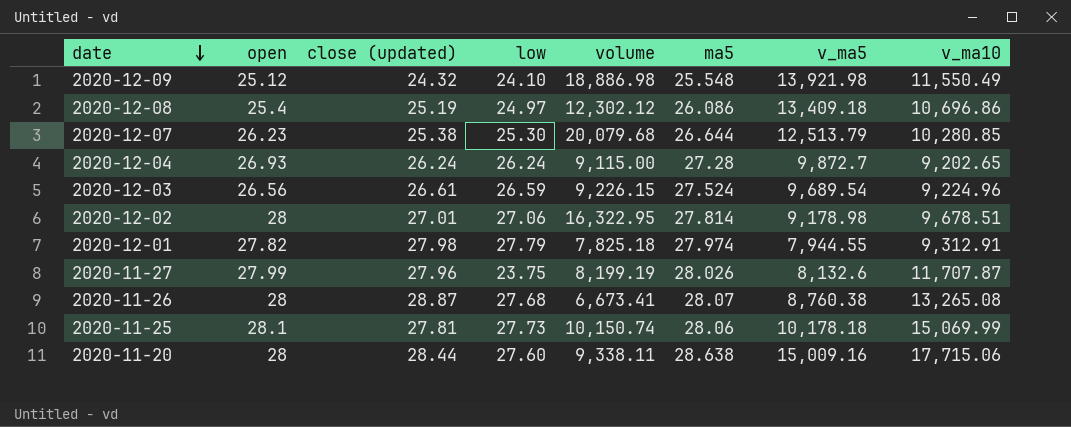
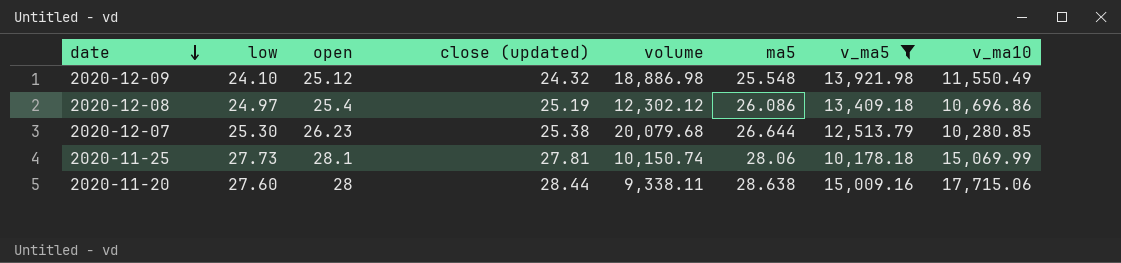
filter: none -> v_ma5 >= 10,178.18
column low | position: 4 -> 2

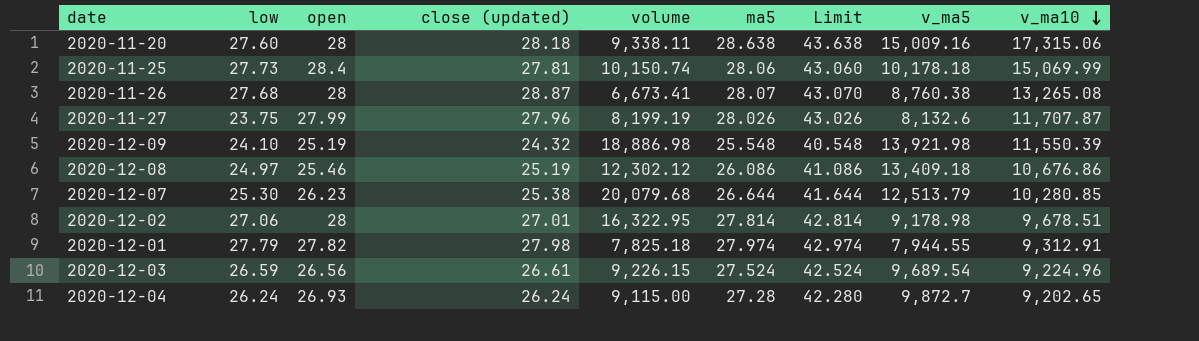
filter: v_ma5 >= 10,178.18 -> none
row order: date descending -> v_ma10 descending
column Limit | formula: none -> [ma5] + 15
2020-11-20 | close (updated): 28.44 -> 28.18
2020-11-20 | v_ma10: 17,715.06 -> 17,315.06
2020-11-25 | open: 28.1 -> 28.4
2020-12-09 | open: 25.12 -> 25.19
2020-12-09 | v_ma10: 11,550.49 -> 11,550.39
2020-12-08 | open: 25.4 -> 25.46
2020-12-08 | v_ma10: 10,696.86 -> 10,676.86

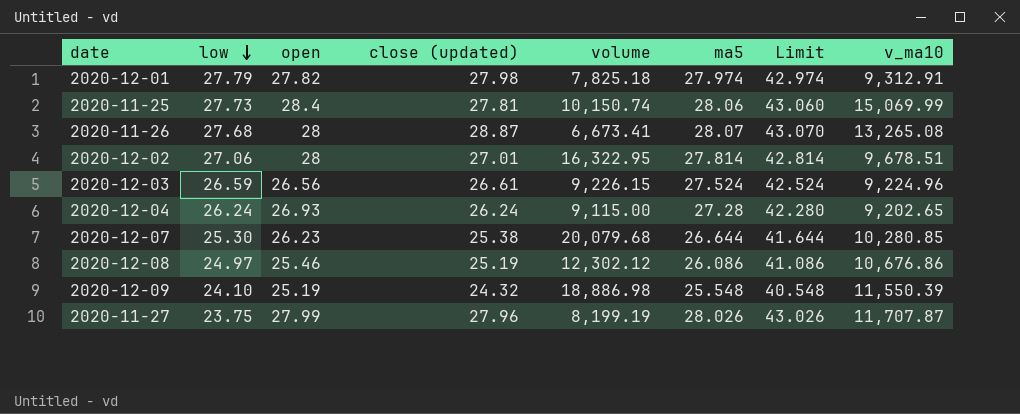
row order: v_ma10 descending -> low descending
column v_ma5 | position: 8 -> none
row 2020-11-20: 27.60 | 28 | 28.18 | 9,338.11 | 28.638 | 43.638 | 15,009.16 | 17,315.06 -> none

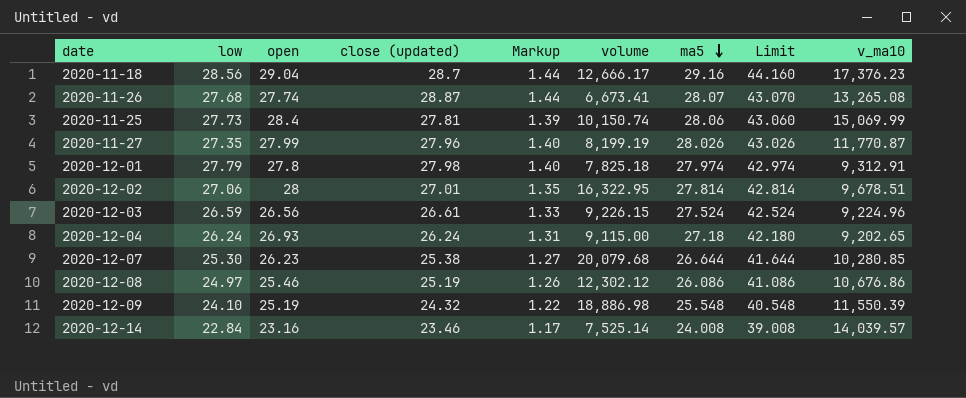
row order: low descending -> ma5 descending
column Markup | formula: none -> [close (updated)] * 0.05
row 2020-11-18: none -> 28.56 | 29.04 | 28.7 | 1.44 | 12,666.17 | 29.16 | 44.160 | 17,376.23
2020-11-26 | open: 28 -> 27.74
2020-11-27 | low: 23.75 -> 27.35
2020-11-27 | v_ma10: 11,707.87 -> 11,770.87
2020-12-01 | open: 27.82 -> 27.8
2020-12-04 | ma5: 27.28 -> 27.18
2020-12-04 | Limit: 42.280 -> 42.180
row 2020-12-14: none -> 22.84 | 23.16 | 23.46 | 1.17 | 7,525.14 | 24.008 | 39.008 | 14,039.57

